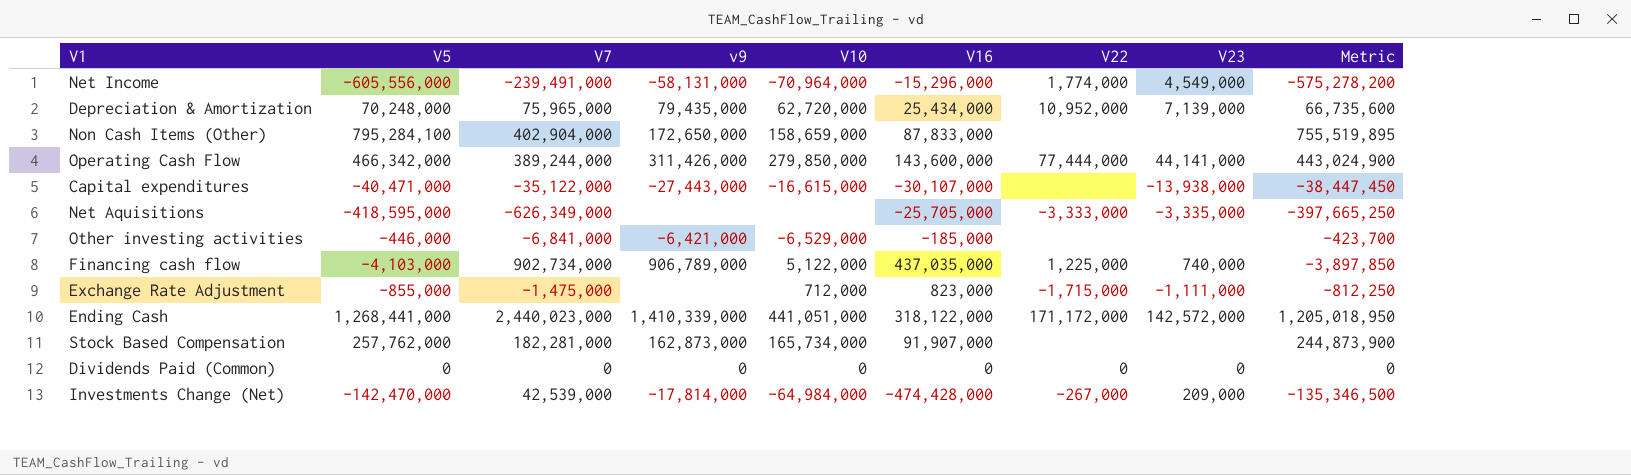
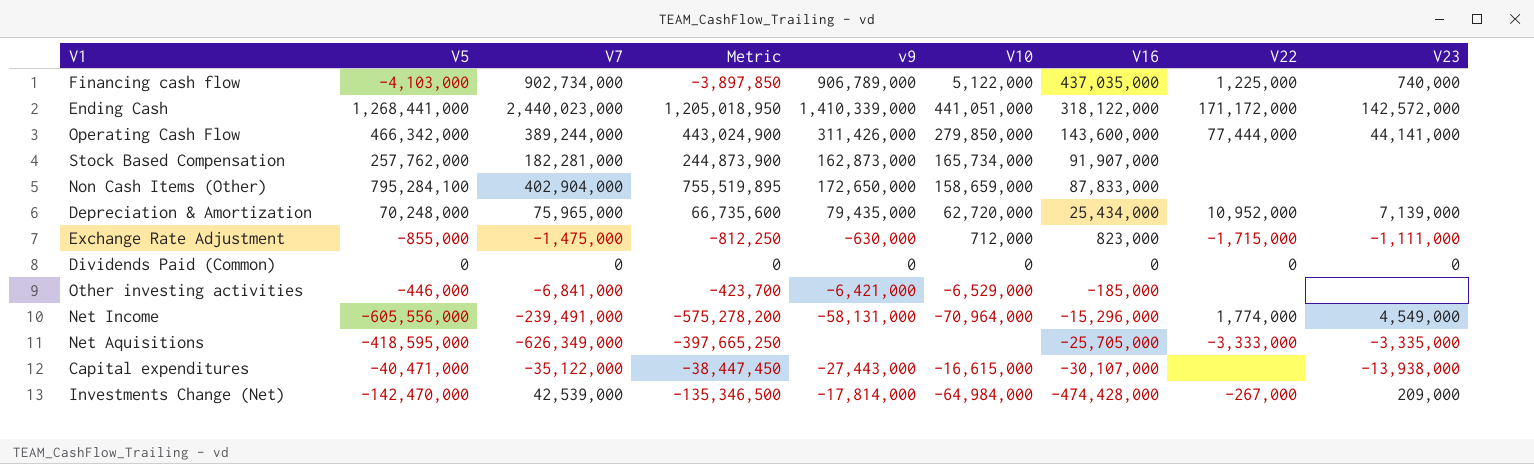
row order: none -> V16 descending
column Metric | position: 9 -> 4
Exchange Rate Adjustment | v9: none -> -630,000

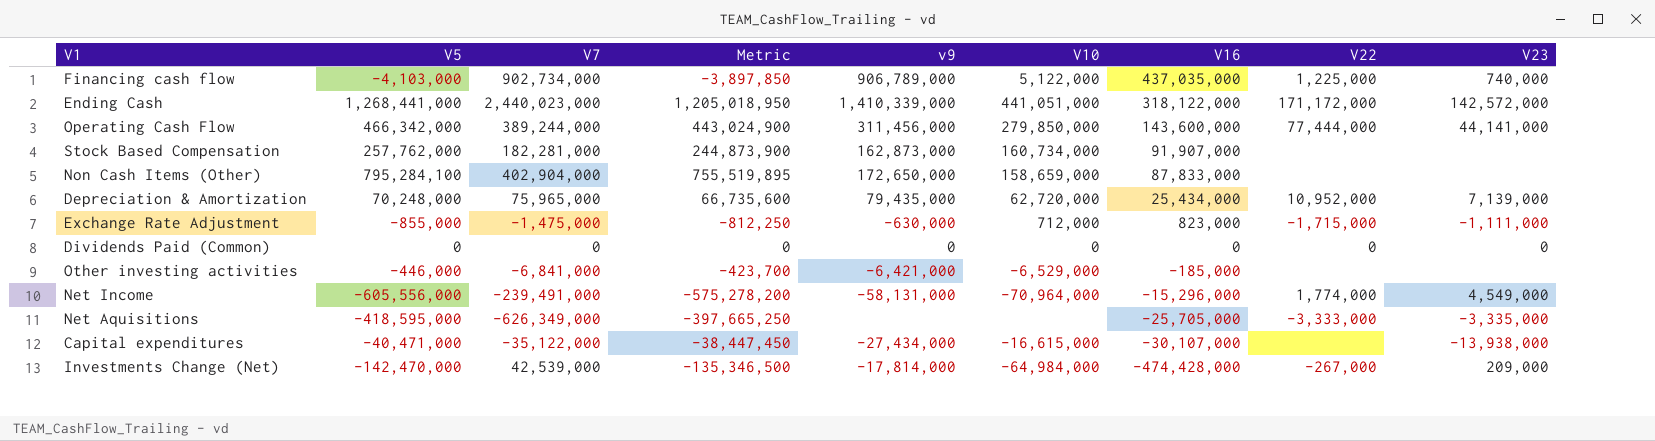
Operating Cash Flow | v9: 311,426,000 -> 311,456,000
Stock Based Compensation | V10: 165,734,000 -> 160,734,000
Capital expenditures | v9: -27,443,000 -> -27,434,000

